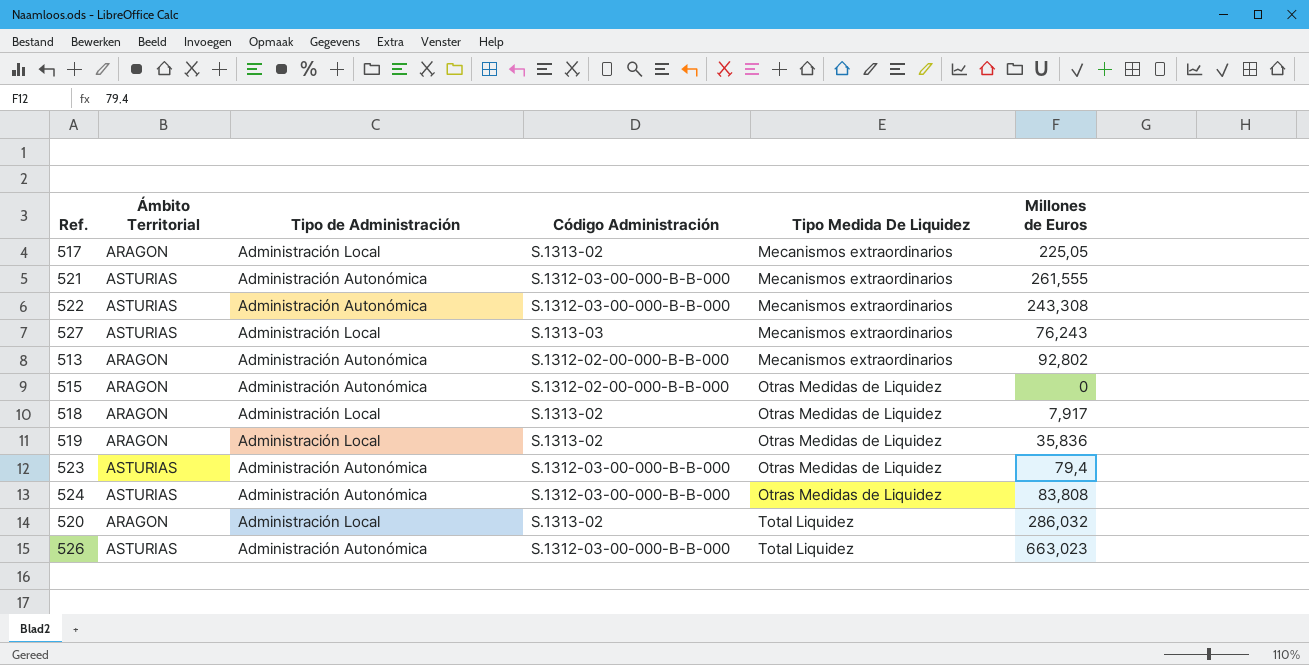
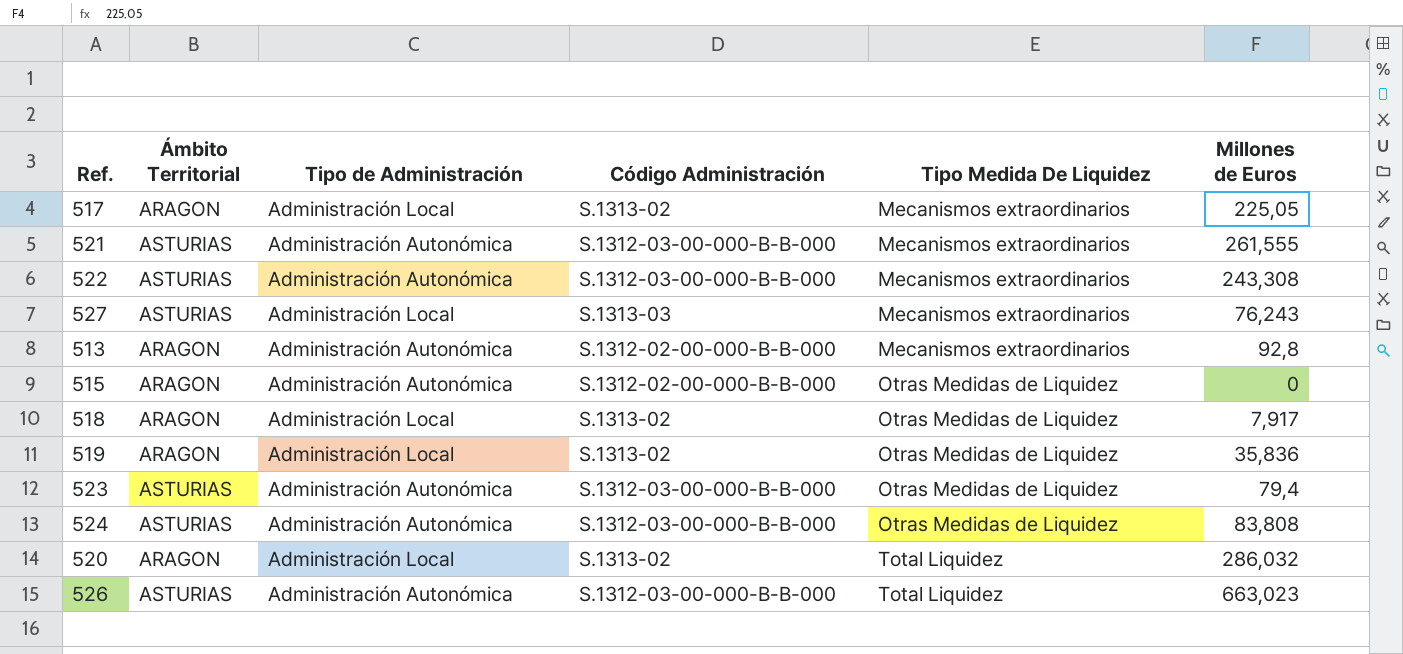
513 | Millones de Euros: 92,802 -> 92,8

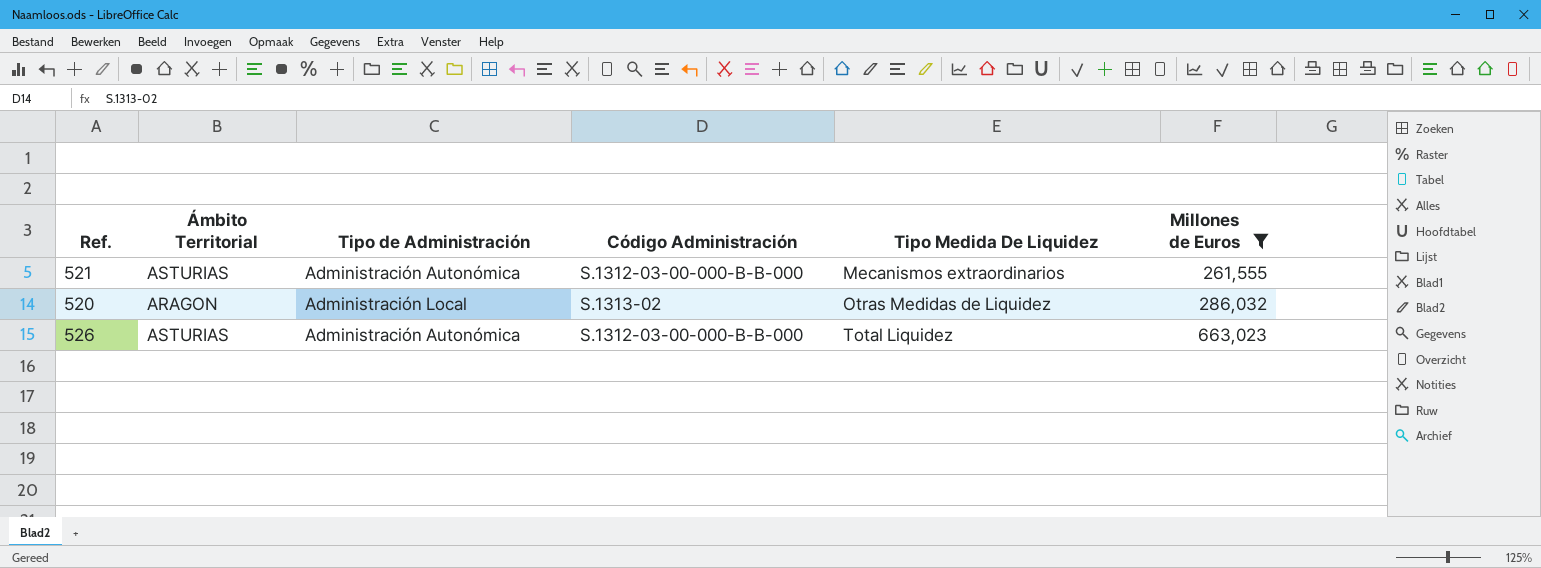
filter: none -> Millones de Euros >= 261,555
520 | Tipo Medida De Liquidez: Total Liquidez -> Otras Medidas de Liquidez

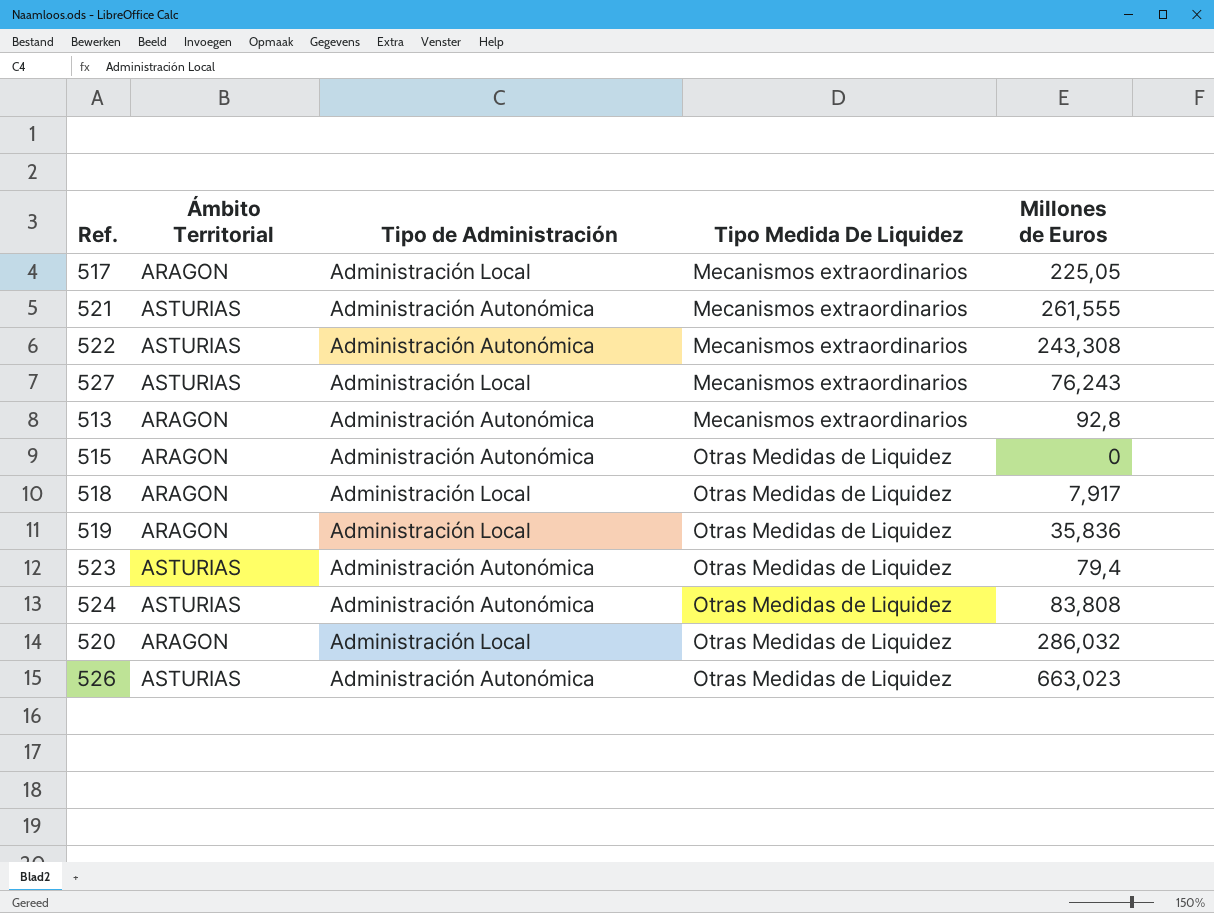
filter: Millones de Euros >= 261,555 -> none
column Código Administración | position: 4 -> none
526 | Tipo Medida De Liquidez: Total Liquidez -> Otras Medidas de Liquidez

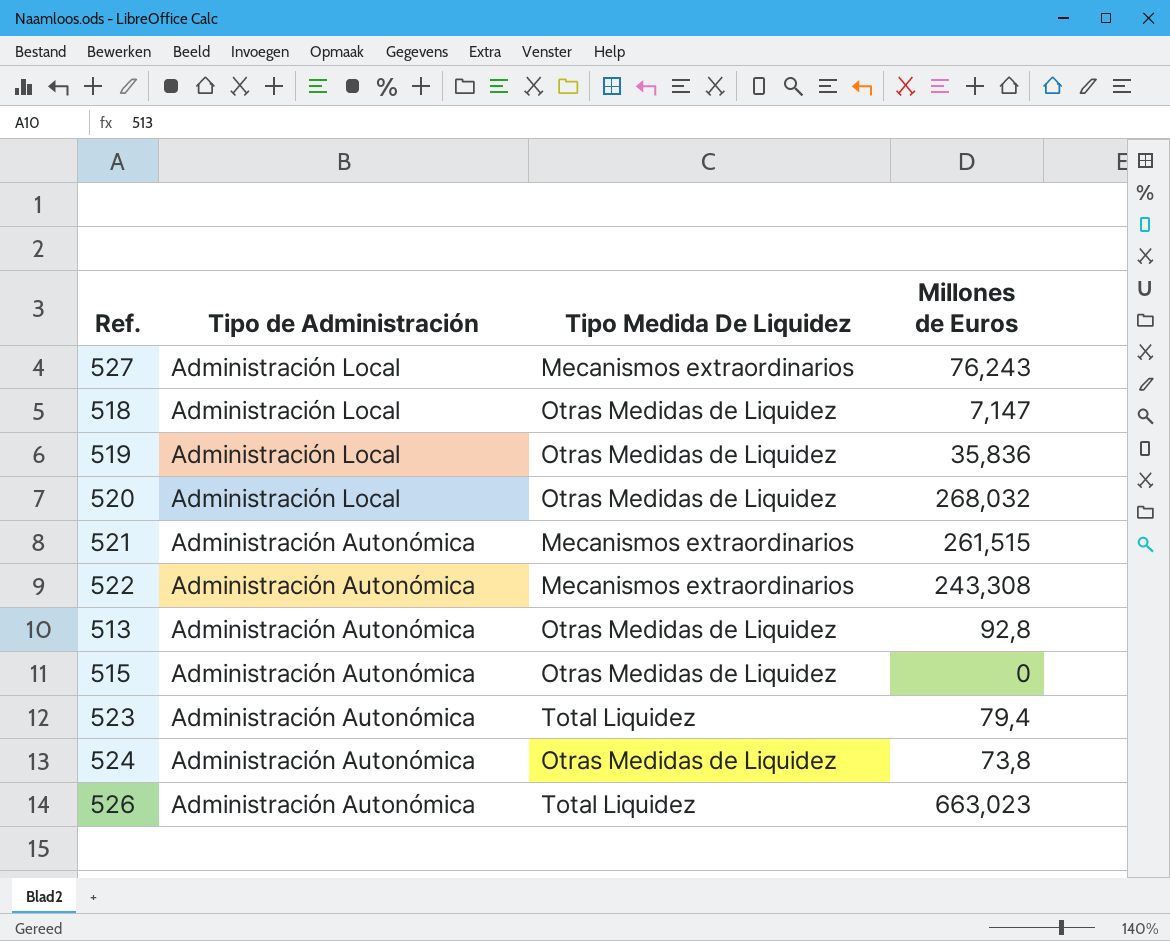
row order: Tipo Medida De Liquidez ascending -> Tipo de Administración descending
column Ámbito Territorial | position: 2 -> none
row 517: ARAGON | Administración Local | Mecanismos extraordinarios | 225,05 -> none
518 | Millones de Euros: 7,917 -> 7,147
520 | Millones de Euros: 286,032 -> 268,032
521 | Millones de Euros: 261,555 -> 261,515
513 | Tipo Medida De Liquidez: Mecanismos extraordinarios -> Otras Medidas de Liquidez
523 | Tipo Medida De Liquidez: Otras Medidas de Liquidez -> Total Liquidez
524 | Millones de Euros: 83,808 -> 73,8
526 | Tipo Medida De Liquidez: Otras Medidas de Liquidez -> Total Liquidez

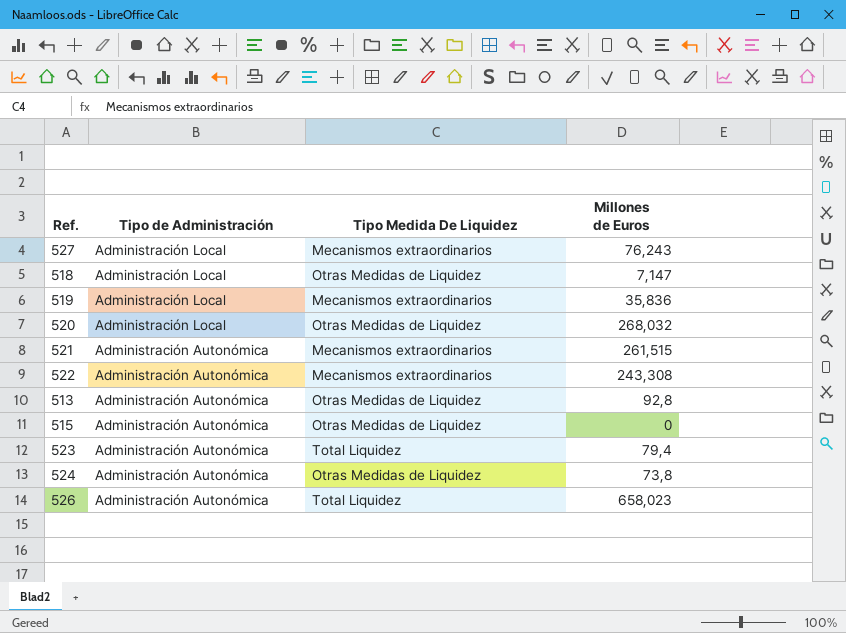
519 | Tipo Medida De Liquidez: Otras Medidas de Liquidez -> Mecanismos extraordinarios
526 | Millones de Euros: 663,023 -> 658,023

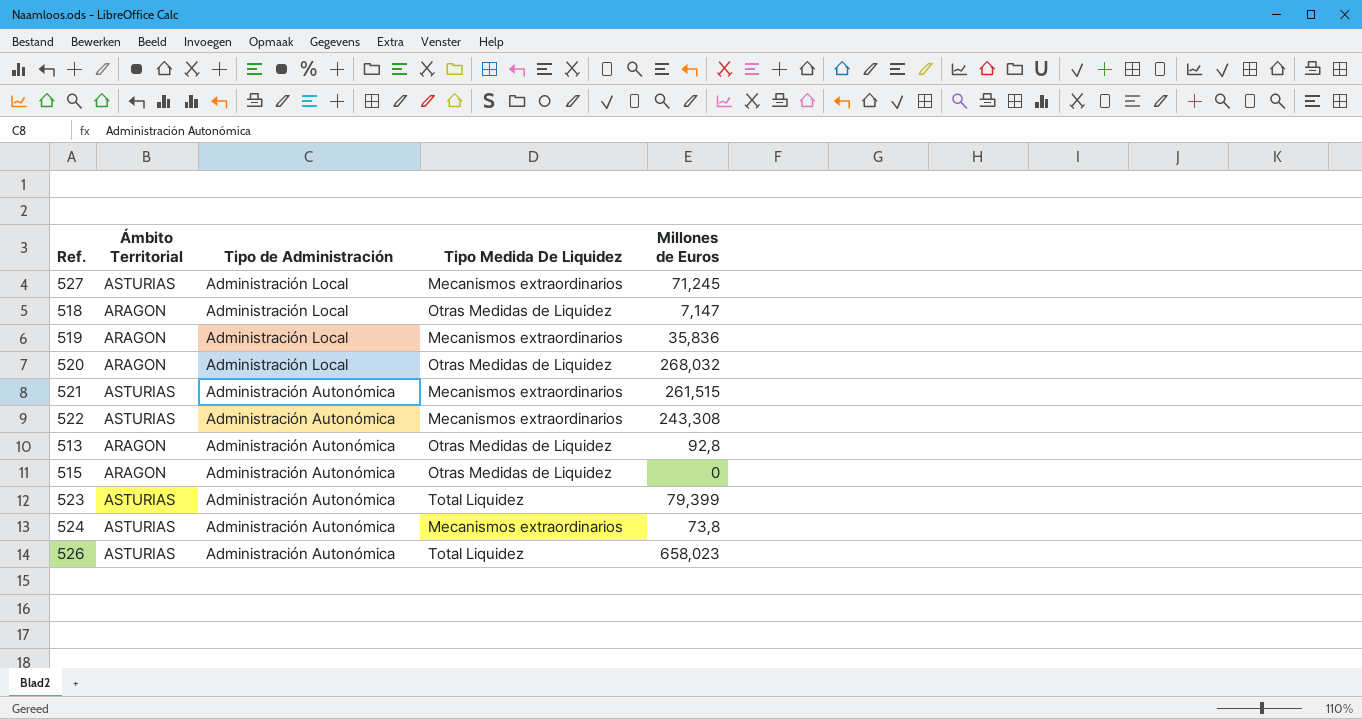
column Ámbito Territorial | position: none -> 2
527 | Millones de Euros: 76,243 -> 71,245
523 | Millones de Euros: 79,4 -> 79,399
524 | Tipo Medida De Liquidez: Otras Medidas de Liquidez -> Mecanismos extraordinarios

